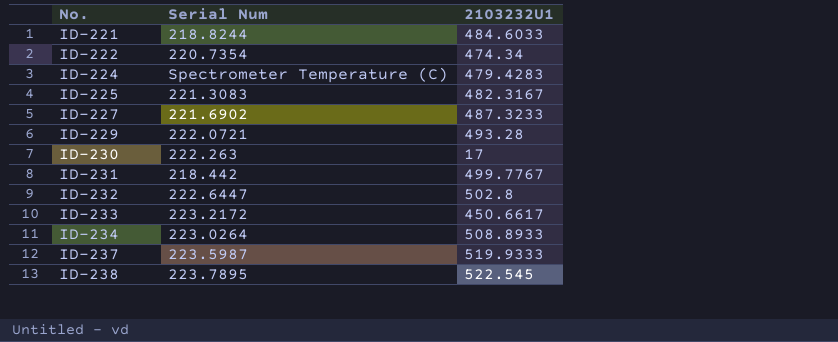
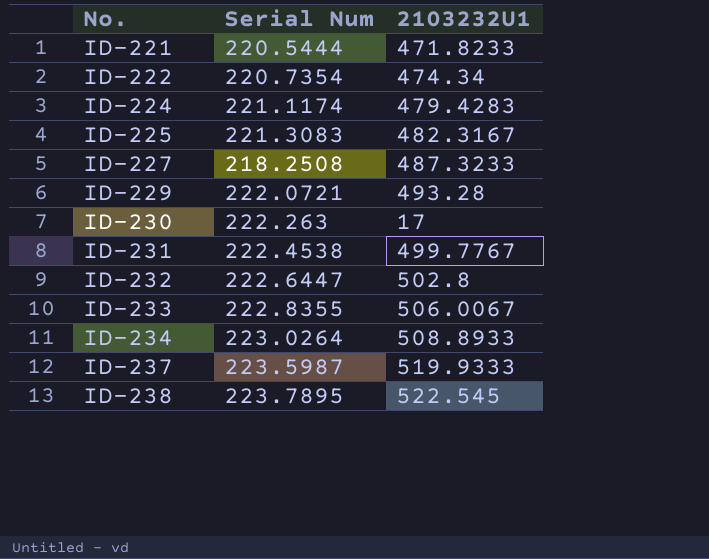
ID-221 | Serial Num: 218.8244 -> 220.5444
ID-221 | 2103232U1: 484.6033 -> 471.8233
ID-224 | Serial Num: Spectrometer Temperature (C) -> 221.1174
ID-227 | Serial Num: 221.6902 -> 218.2508
ID-231 | Serial Num: 218.442 -> 222.4538
ID-233 | Serial Num: 223.2172 -> 222.8355
ID-233 | 2103232U1: 450.6617 -> 506.0067

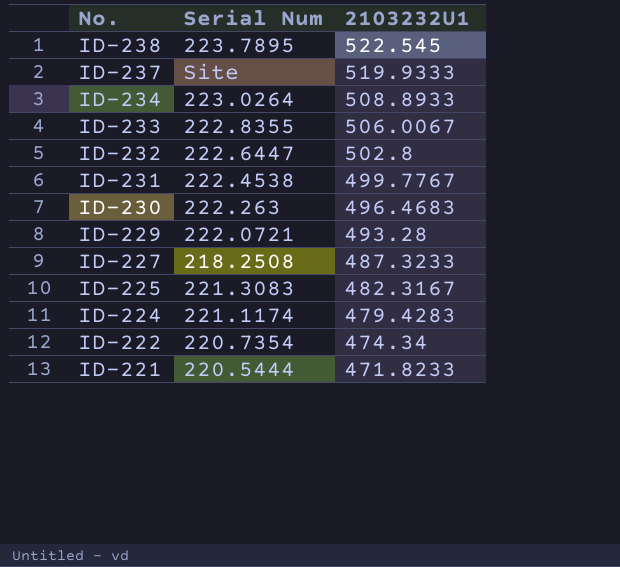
row order: No. ascending -> No. descending
ID-237 | Serial Num: 223.5987 -> Site
ID-230 | 2103232U1: 17 -> 496.4683

